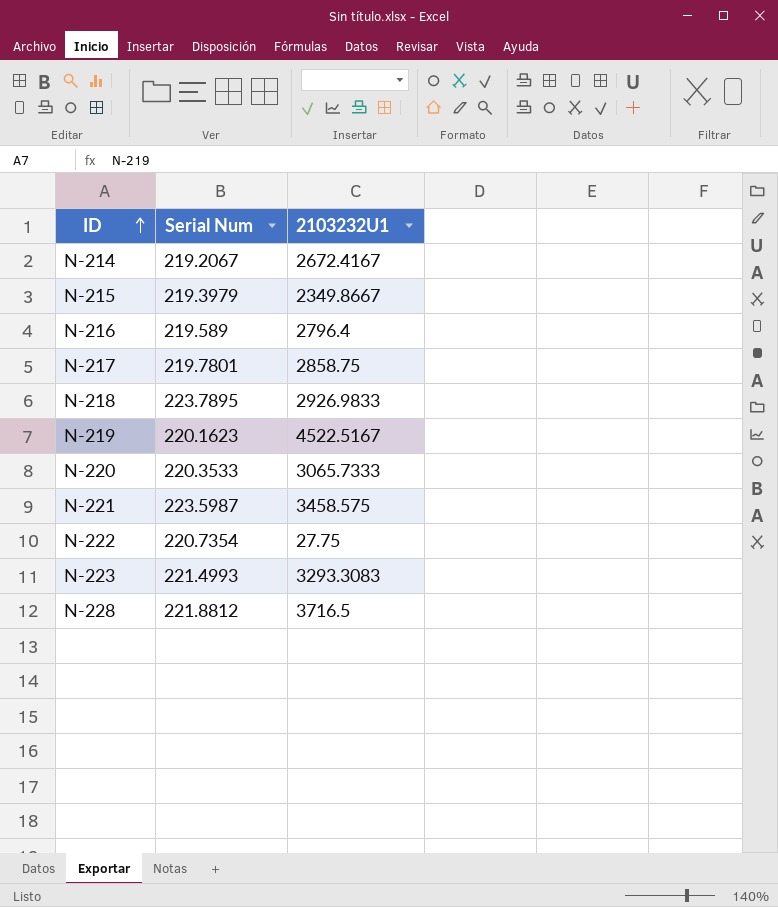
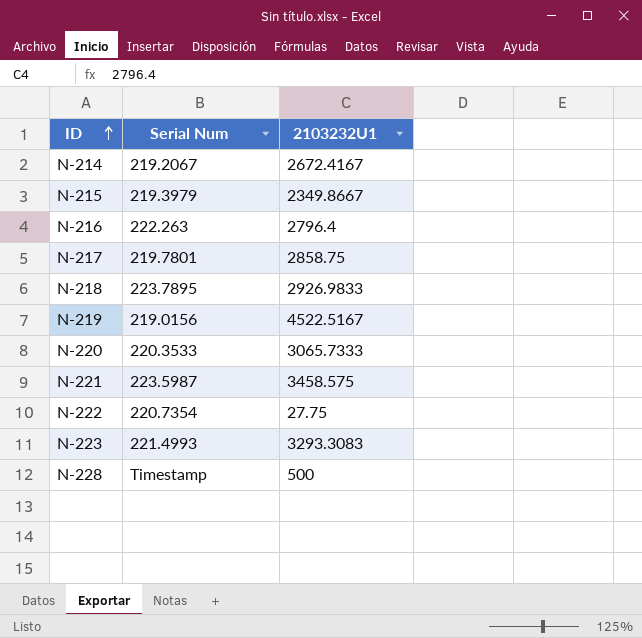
N-216 | Serial Num: 219.589 -> 222.263
N-219 | Serial Num: 220.1623 -> 219.0156
N-228 | Serial Num: 221.8812 -> Timestamp
N-228 | 2103232U1: 3716.5 -> 500

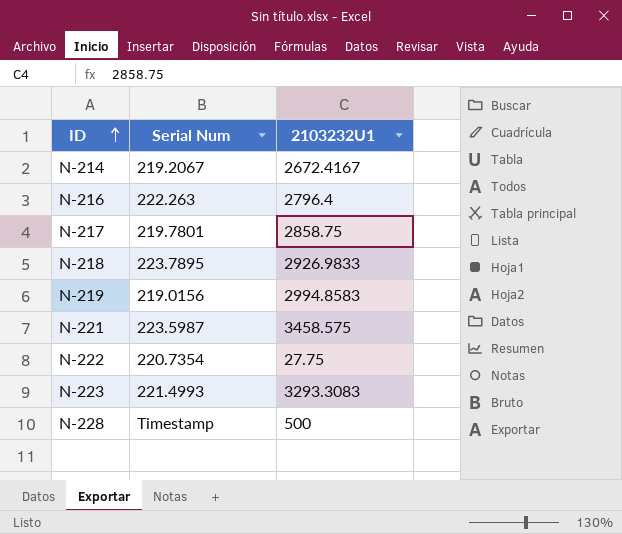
row N-215: 219.3979 | 2349.8667 -> none
row N-220: 220.3533 | 3065.7333 -> none
N-219 | 2103232U1: 4522.5167 -> 2994.8583

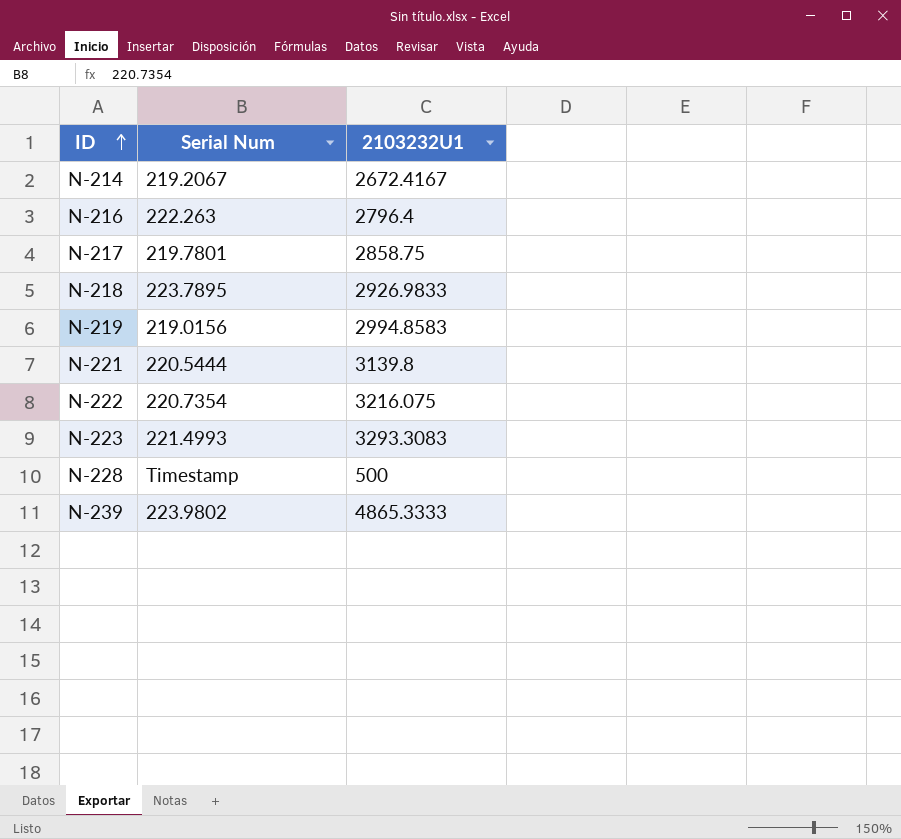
N-221 | Serial Num: 223.5987 -> 220.5444
N-221 | 2103232U1: 3458.575 -> 3139.8
N-222 | 2103232U1: 27.75 -> 3216.075
row N-239: none -> 223.9802 | 4865.3333

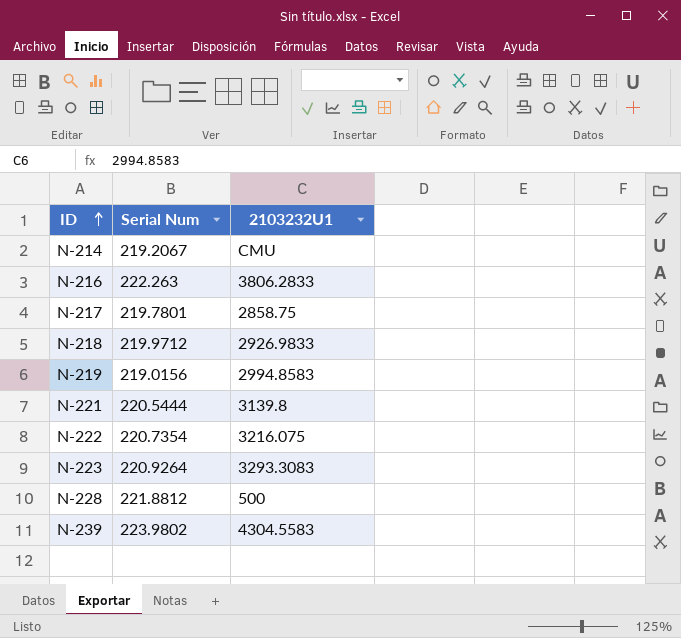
N-214 | 2103232U1: 2672.4167 -> CMU
N-216 | 2103232U1: 2796.4 -> 3806.2833
N-218 | Serial Num: 223.7895 -> 219.9712
N-223 | Serial Num: 221.4993 -> 220.9264
N-228 | Serial Num: Timestamp -> 221.8812
N-239 | 2103232U1: 4865.3333 -> 4304.5583

